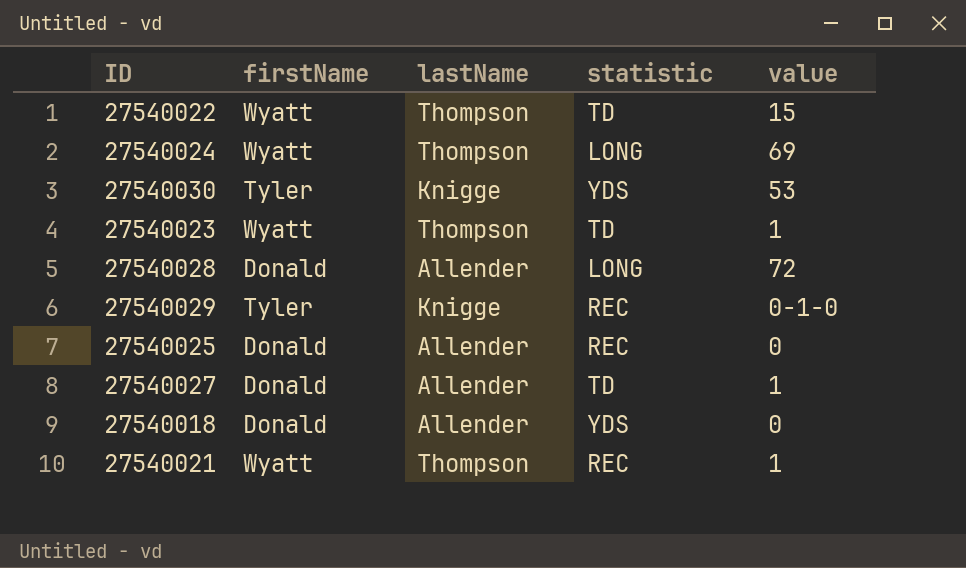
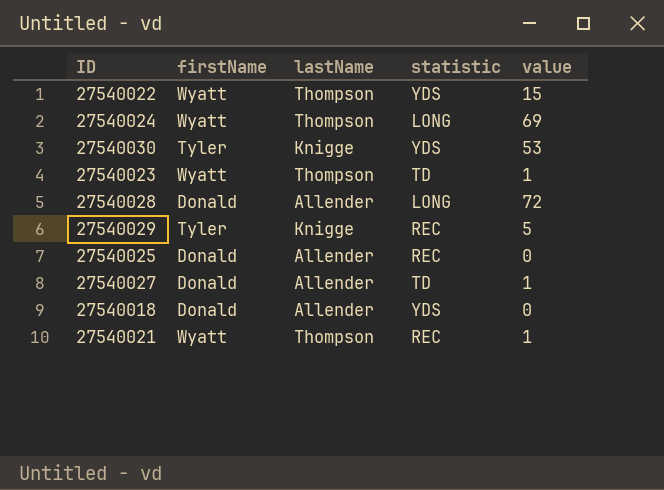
27540022 | statistic: TD -> YDS
27540029 | value: 0-1-0 -> 5

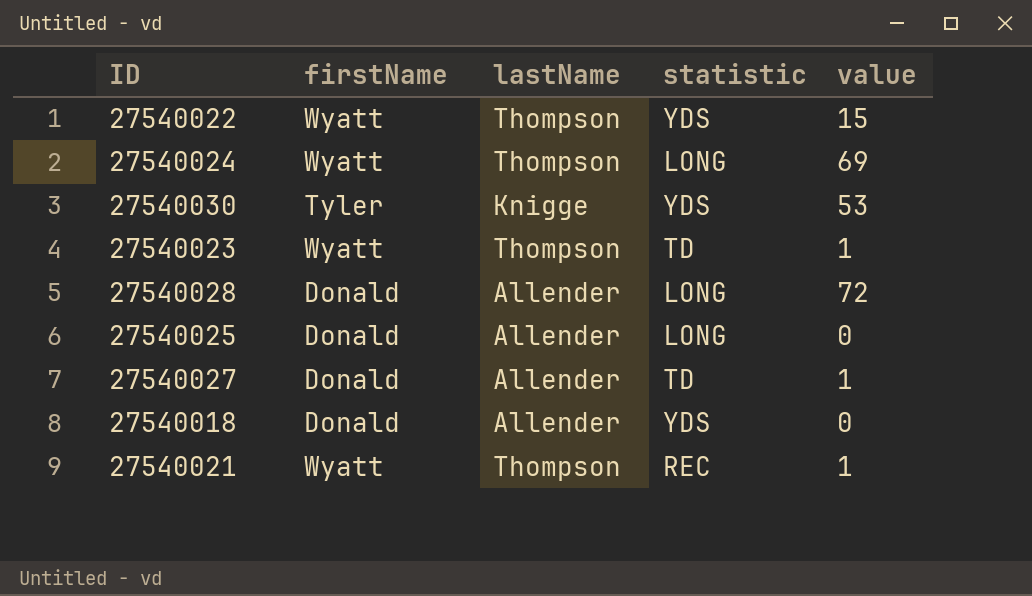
row 27540029: Tyler | Knigge | REC | 5 -> none
27540025 | statistic: REC -> LONG

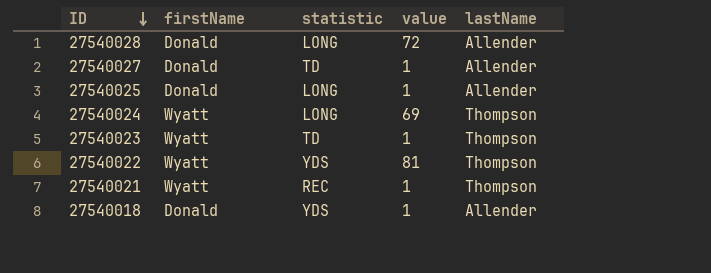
row order: none -> ID descending
column lastName | position: 3 -> 5
row 27540030: Tyler | Knigge | YDS | 53 -> none
27540025 | value: 0 -> 1
27540022 | value: 15 -> 81
27540018 | value: 0 -> 1

